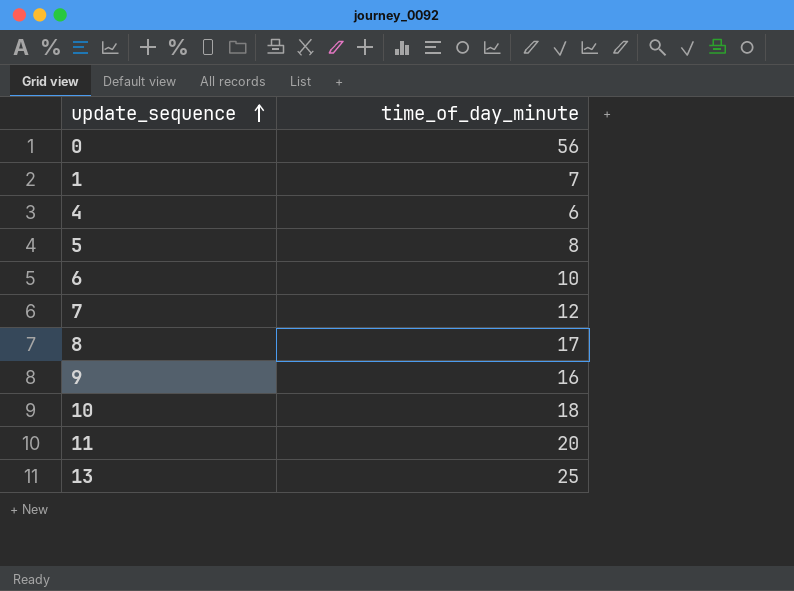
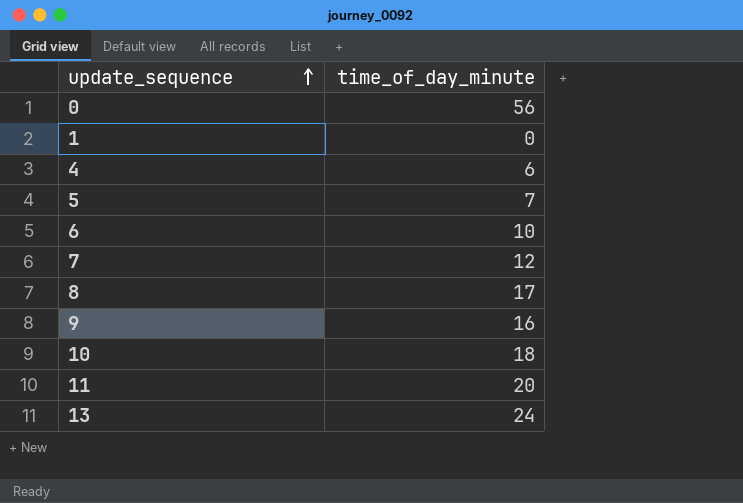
1 | time_of_day_minute: 7 -> 0
5 | time_of_day_minute: 8 -> 7
13 | time_of_day_minute: 25 -> 24

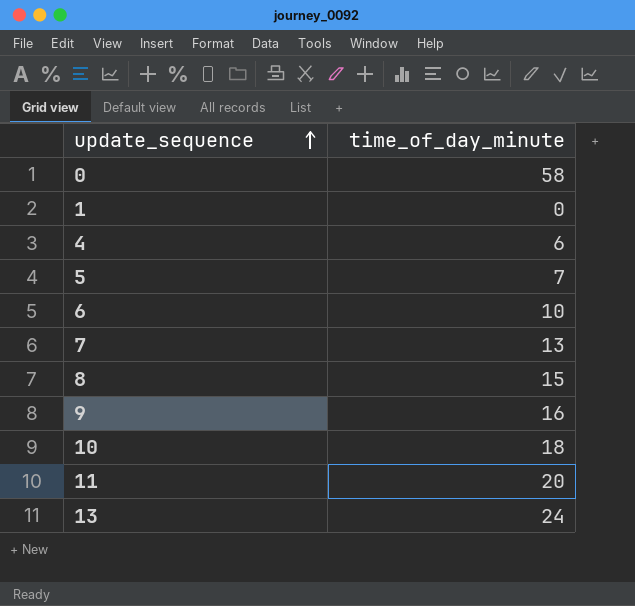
0 | time_of_day_minute: 56 -> 58
7 | time_of_day_minute: 12 -> 13
8 | time_of_day_minute: 17 -> 15

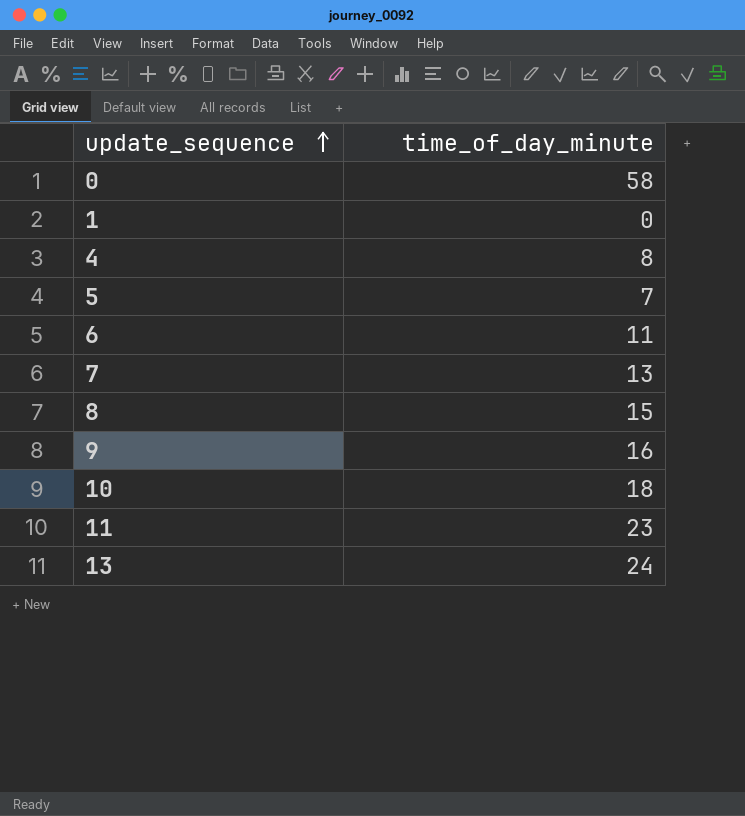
4 | time_of_day_minute: 6 -> 8
6 | time_of_day_minute: 10 -> 11
11 | time_of_day_minute: 20 -> 23

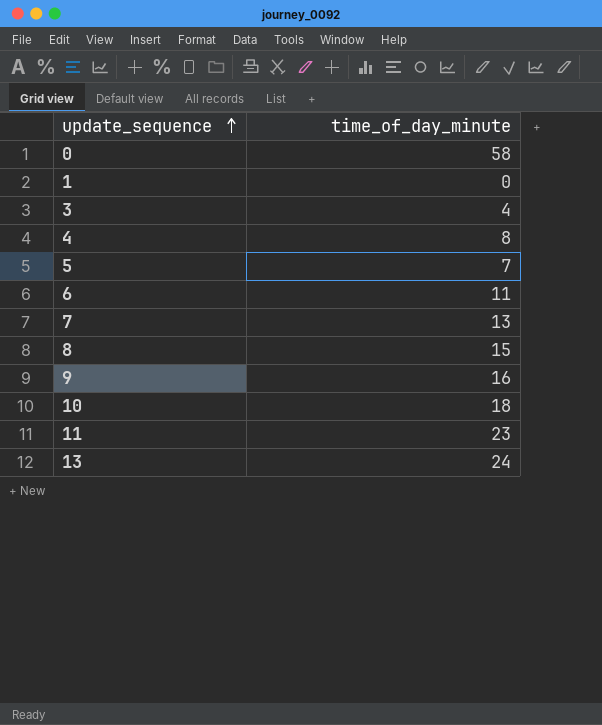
row 3: none -> 4

